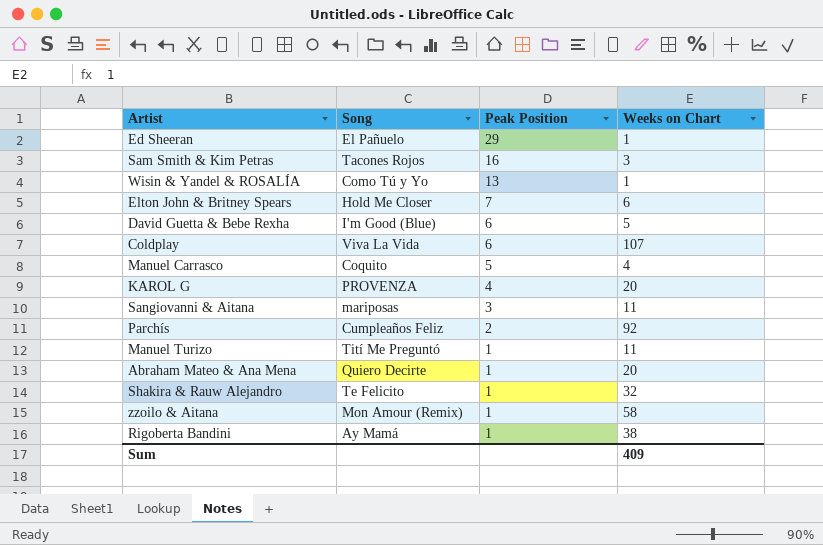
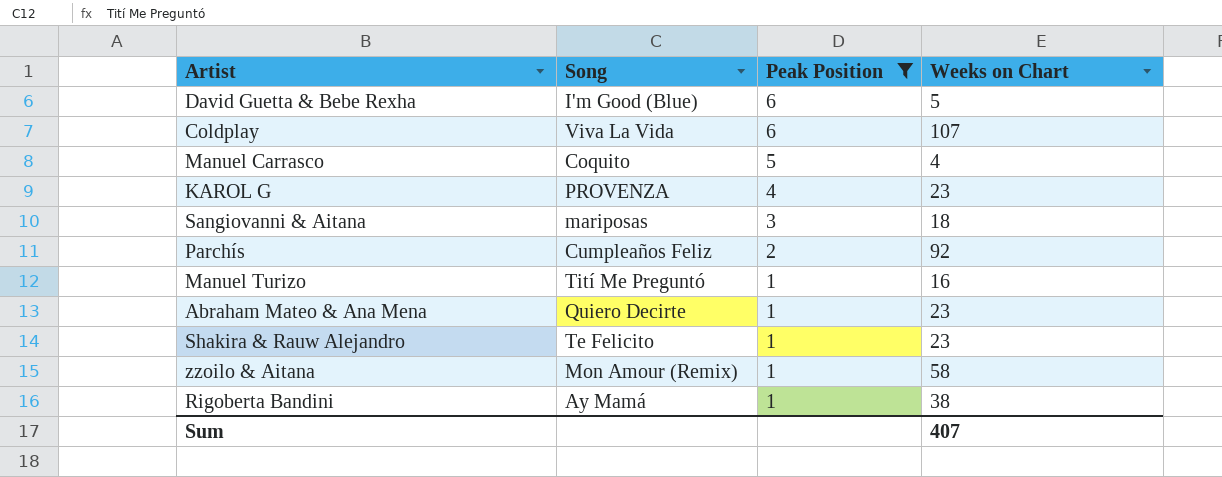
filter: none -> Peak Position <= 6
KAROL G | Weeks on Chart: 20 -> 23
Sangiovanni & Aitana | Weeks on Chart: 11 -> 18
Manuel Turizo | Weeks on Chart: 11 -> 16
Abraham Mateo & Ana Mena | Weeks on Chart: 20 -> 23
Shakira & Rauw Alejandro | Weeks on Chart: 32 -> 23
Sum | Weeks on Chart: 409 -> 407

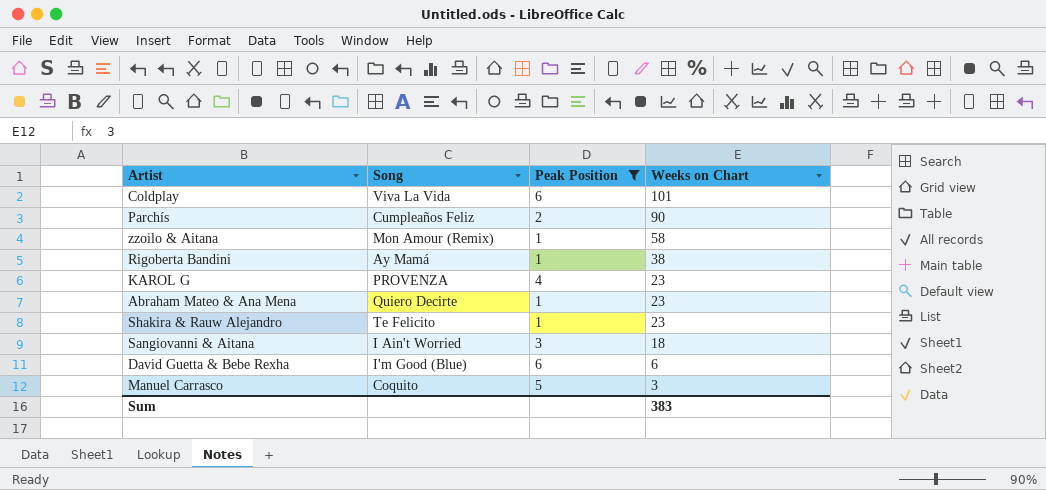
row order: Peak Position descending -> Weeks on Chart descending
row Manuel Turizo: Tití Me Preguntó | 1 | 16 -> none
Coldplay | Weeks on Chart: 107 -> 101
Parchís | Weeks on Chart: 92 -> 90
Sangiovanni & Aitana | Song: mariposas -> I Ain't Worried
David Guetta & Bebe Rexha | Weeks on Chart: 5 -> 6
Manuel Carrasco | Weeks on Chart: 4 -> 3
Sum | Weeks on Chart: 407 -> 383

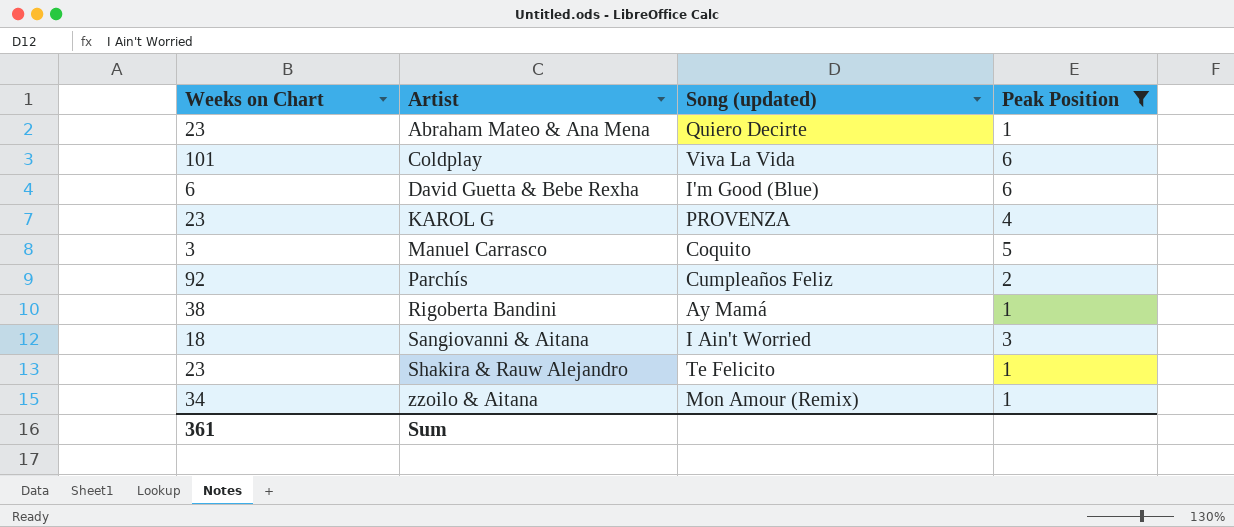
row order: Weeks on Chart descending -> Artist ascending
column Weeks on Chart | position: 4 -> 1
column name: Song -> Song (updated)
Parchís | Weeks on Chart: 90 -> 92
zzoilo & Aitana | Weeks on Chart: 58 -> 34
Sum | Weeks on Chart: 383 -> 361

